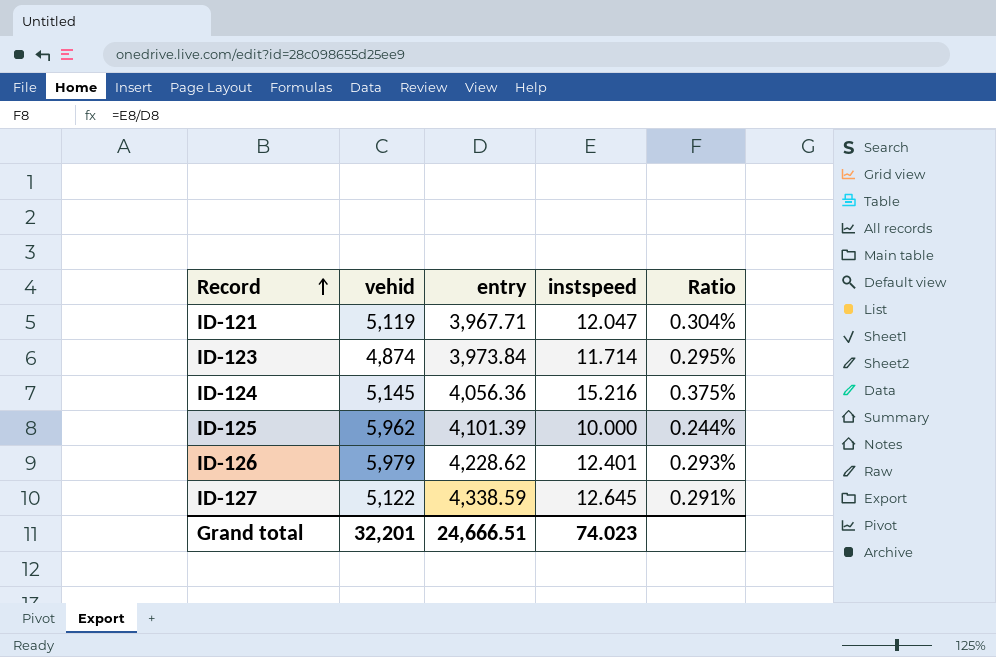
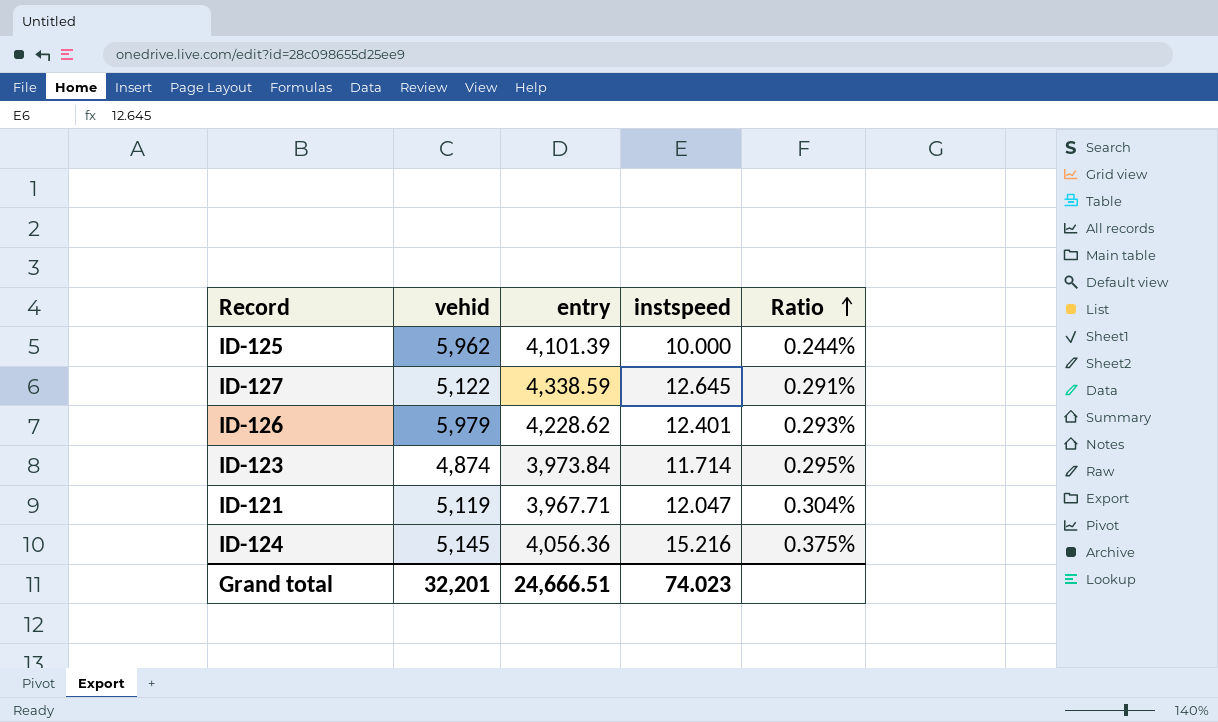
row order: Record ascending -> Ratio ascending

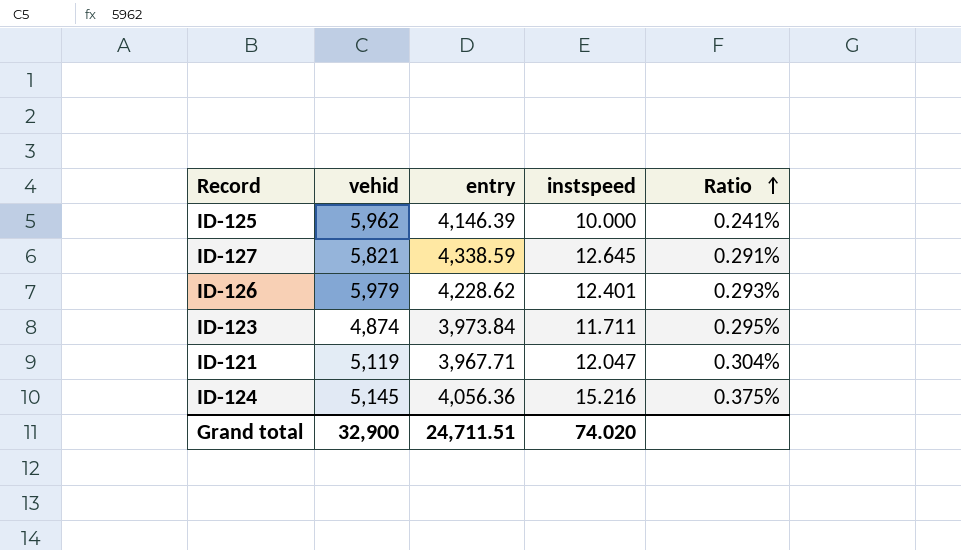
ID-125 | entry: 4,101.39 -> 4,146.39
ID-125 | Ratio: 0.244% -> 0.241%
ID-127 | vehid: 5,122 -> 5,821
ID-123 | instspeed: 11.714 -> 11.711
Grand total | vehid: 32,201 -> 32,900
Grand total | entry: 24,666.51 -> 24,711.51
Grand total | instspeed: 74.023 -> 74.020

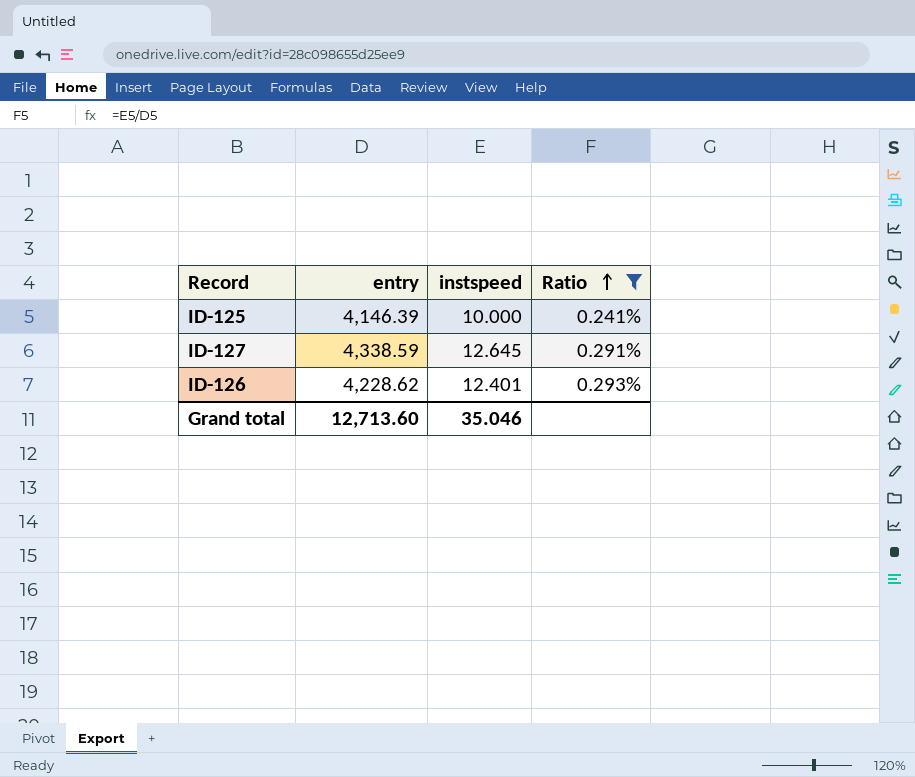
filter: none -> Ratio <= 0.293%
column vehid | position: 2 -> none
Grand total | entry: 24,711.51 -> 12,713.60
Grand total | instspeed: 74.020 -> 35.046

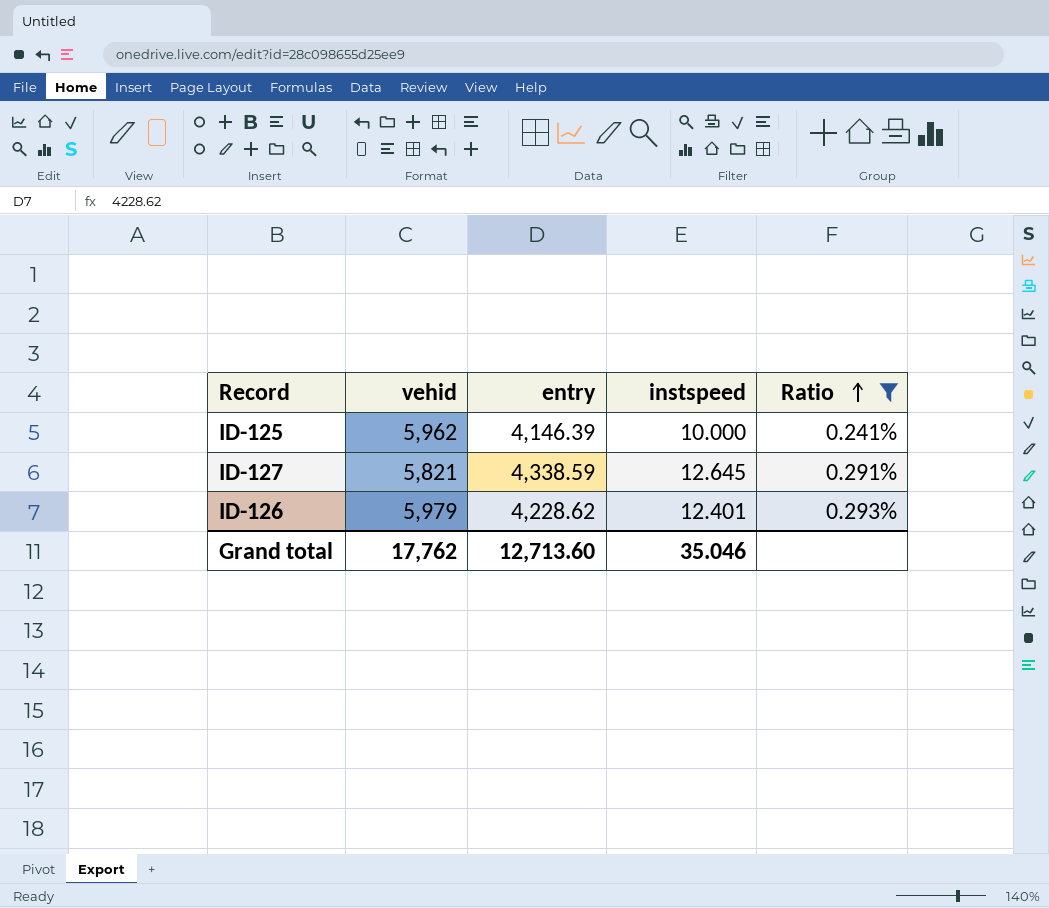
column vehid | position: none -> 2

